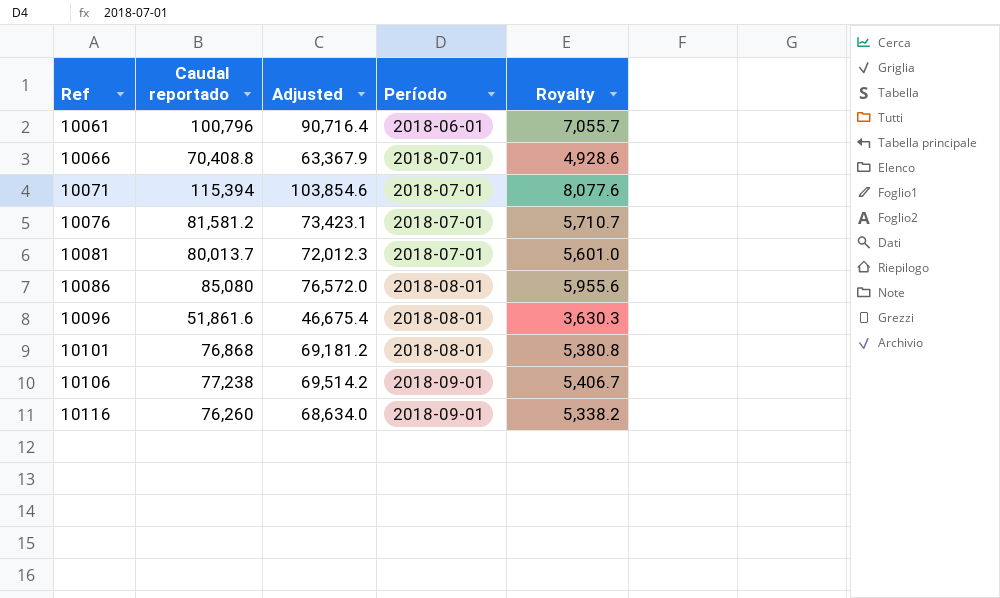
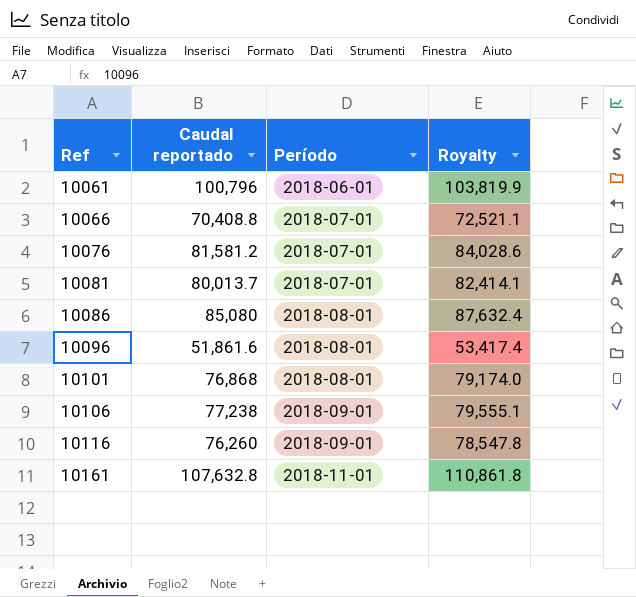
column Adjusted | formula: [Caudal reportado] * 0.9 -> none
column Royalty | formula: [Caudal reportado] * 0.07 -> [Caudal reportado] * 1.03
row 10071: 115,394 | 103,854.6 | 2018-07-01 | 8,077.6 -> none
row 10161: none -> 107,632.8 | 2018-11-01 | 110,861.8

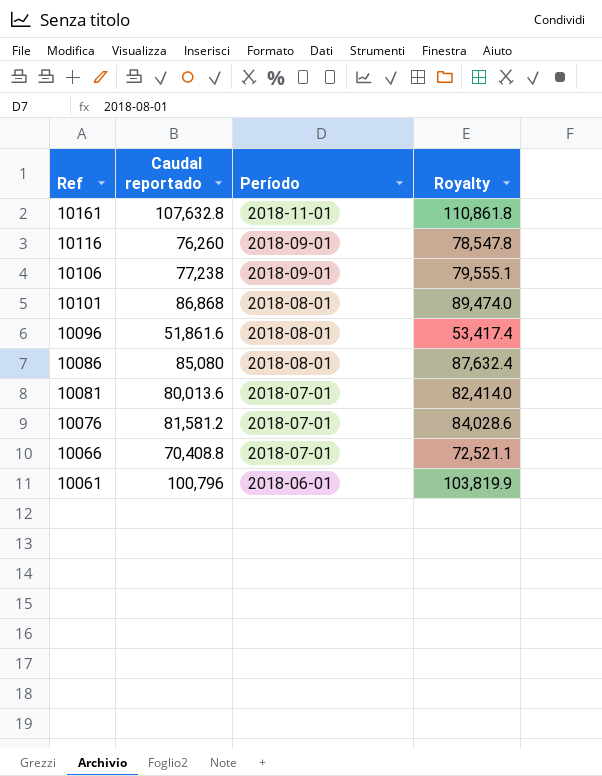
row order: Ref ascending -> Ref descending
10101 | Caudal reportado: 76,868 -> 86,868
10101 | Royalty: 79,174.0 -> 89,474.0
10081 | Caudal reportado: 80,013.7 -> 80,013.6
10081 | Royalty: 82,414.1 -> 82,414.0

